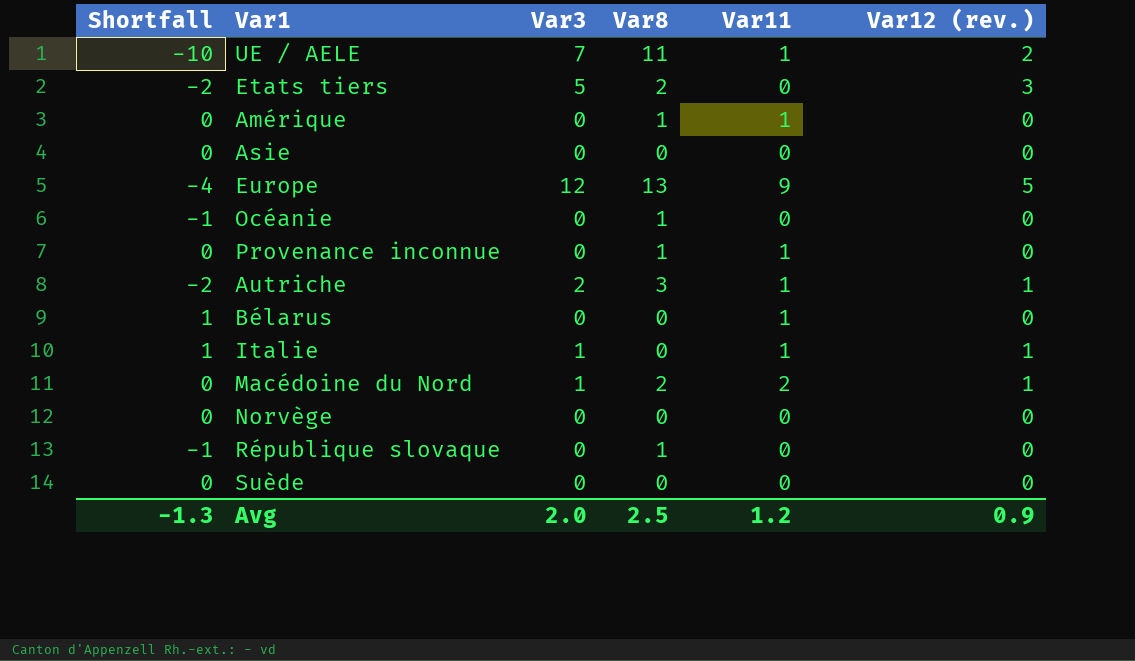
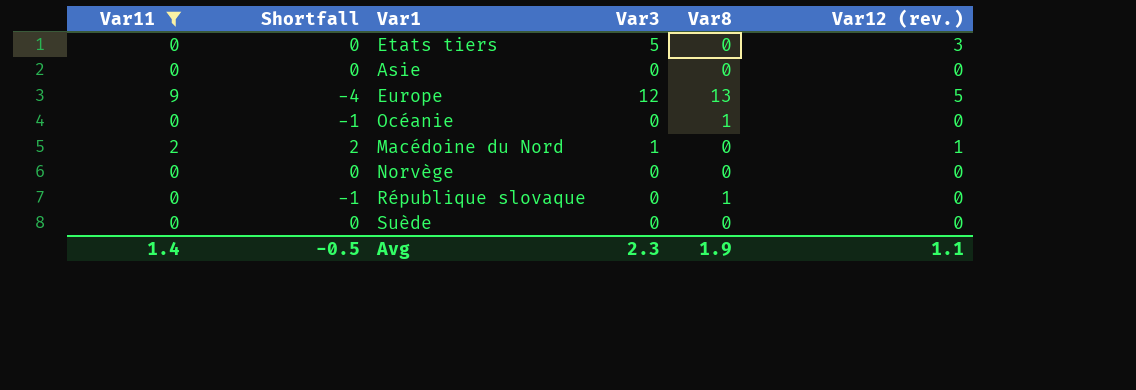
filter: none -> Var11 != 1
column Var11 | position: 5 -> 1
Etats tiers | Shortfall: -2 -> 0
Etats tiers | Var8: 2 -> 0
Macédoine du Nord | Shortfall: 0 -> 2
Macédoine du Nord | Var8: 2 -> 0
Avg | Var11: 1.2 -> 1.4
Avg | Shortfall: -1.3 -> -0.5
Avg | Var3: 2.0 -> 2.3
Avg | Var8: 2.5 -> 1.9
Avg | Var12 (rev.): 0.9 -> 1.1

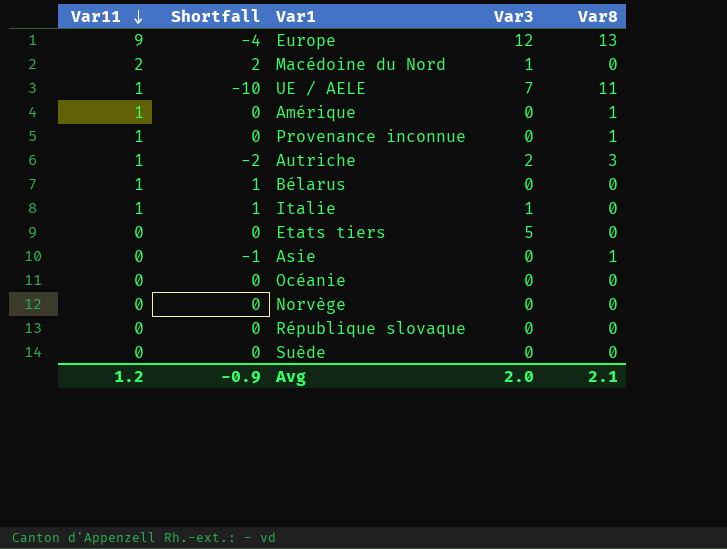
filter: Var11 != 1 -> none
row order: none -> Var11 descending
column Var12 (rev.) | position: 6 -> none
Asie | Shortfall: 0 -> -1
Asie | Var8: 0 -> 1
Océanie | Shortfall: -1 -> 0
Océanie | Var8: 1 -> 0
République slovaque | Shortfall: -1 -> 0
République slovaque | Var8: 1 -> 0
Avg | Var11: 1.4 -> 1.2
Avg | Shortfall: -0.5 -> -0.9
Avg | Var3: 2.3 -> 2.0
Avg | Var8: 1.9 -> 2.1

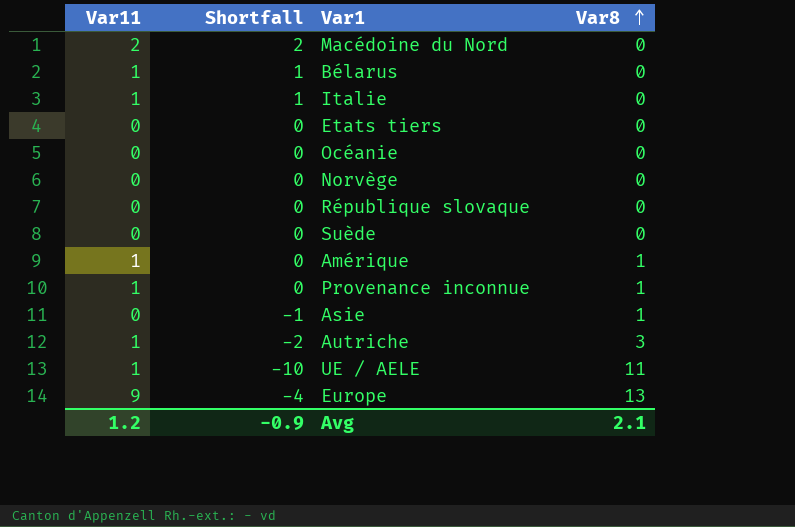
row order: Var11 descending -> Var8 ascending
column Var3 | position: 4 -> none

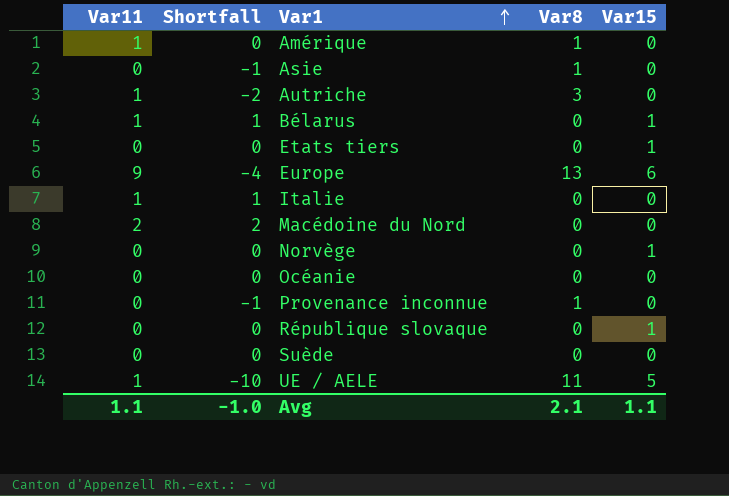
row order: Var8 ascending -> Var1 ascending
column Var15 | position: none -> 5
Provenance inconnue | Var11: 1 -> 0
Provenance inconnue | Shortfall: 0 -> -1
Avg | Var11: 1.2 -> 1.1
Avg | Shortfall: -0.9 -> -1.0

